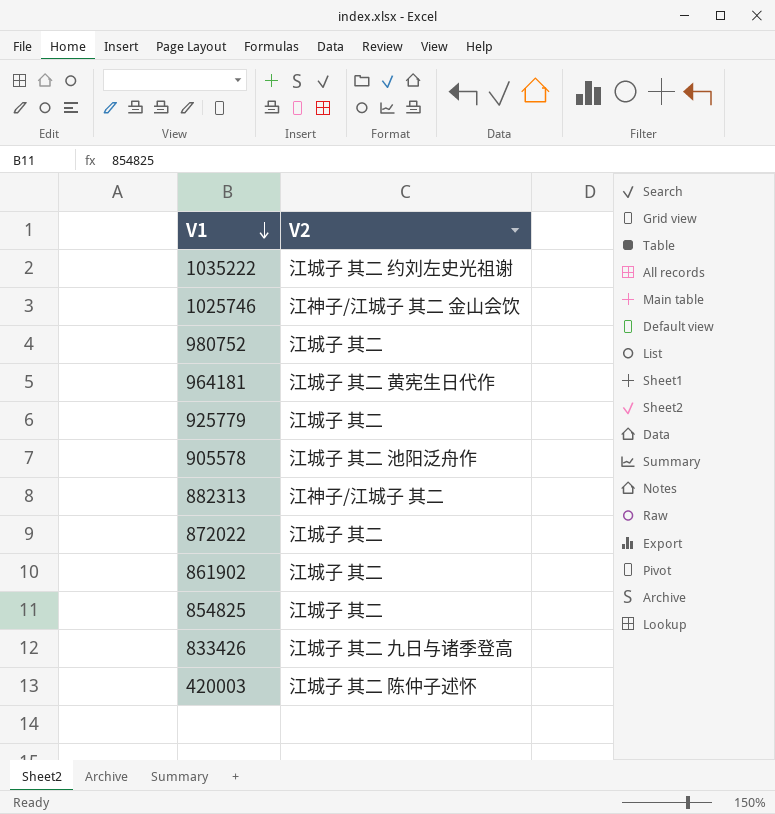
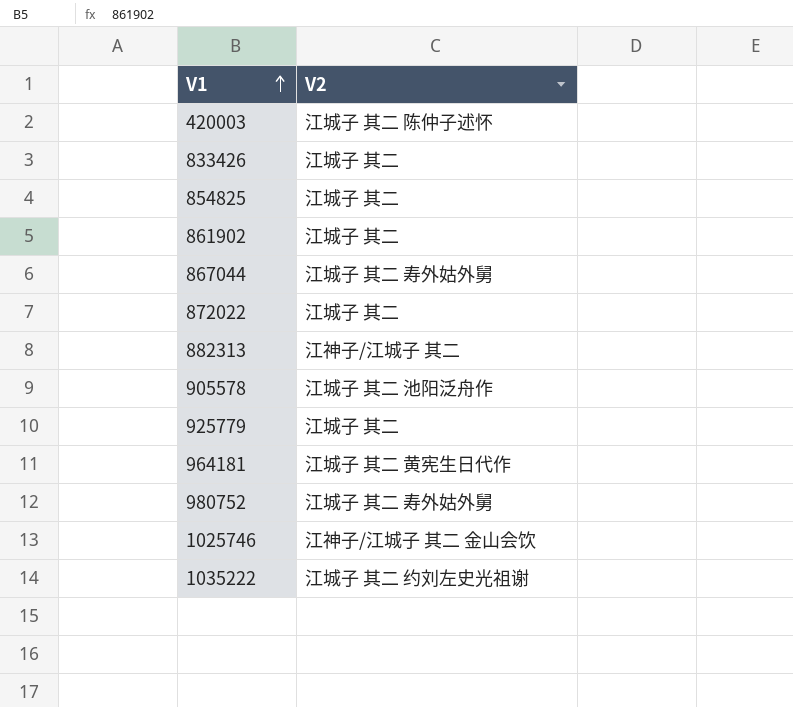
row order: V1 descending -> V1 ascending
833426 | V2: 江城子 其二 九日与诸季登高 -> 江城子 其二
row 867044: none -> 江城子 其二 寿外姑外舅
980752 | V2: 江城子 其二 -> 江城子 其二 寿外姑外舅

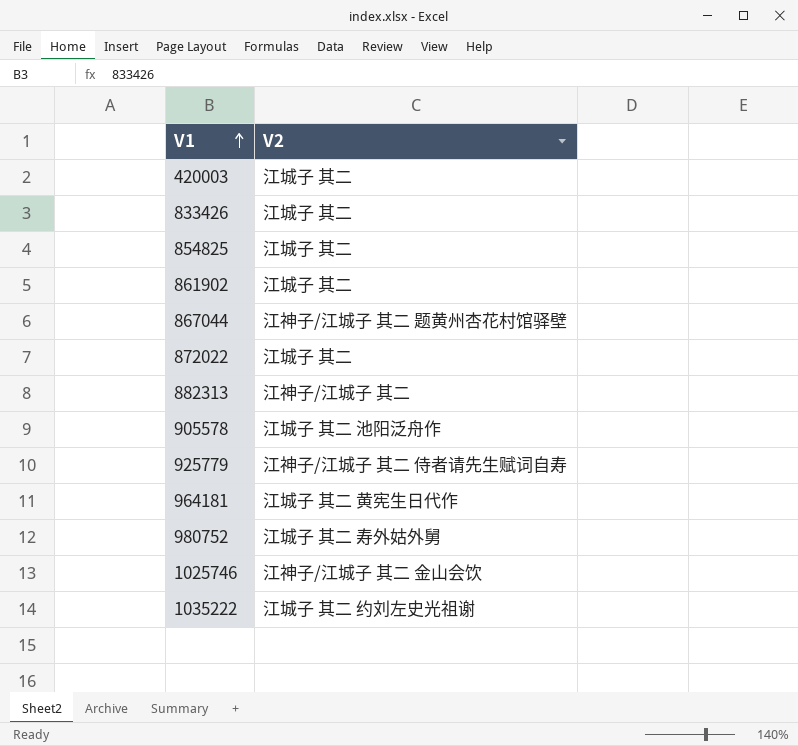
420003 | V2: 江城子 其二 陈仲子述怀 -> 江城子 其二
867044 | V2: 江城子 其二 寿外姑外舅 -> 江神子/江城子 其二 题黄州杏花村馆驿壁
925779 | V2: 江城子 其二 -> 江神子/江城子 其二 侍者请先生赋词自寿

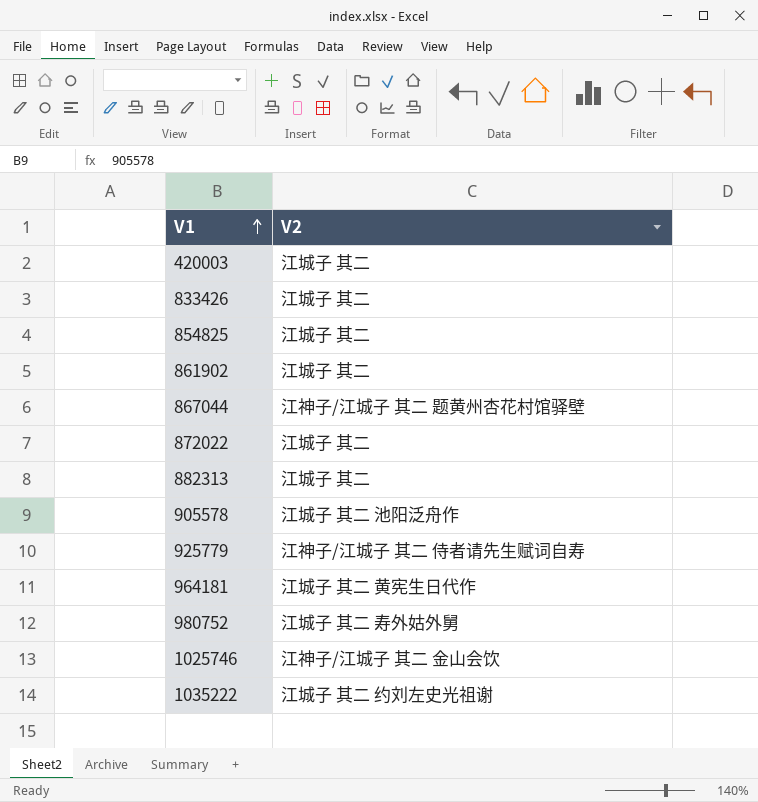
882313 | V2: 江神子/江城子 其二 -> 江城子 其二

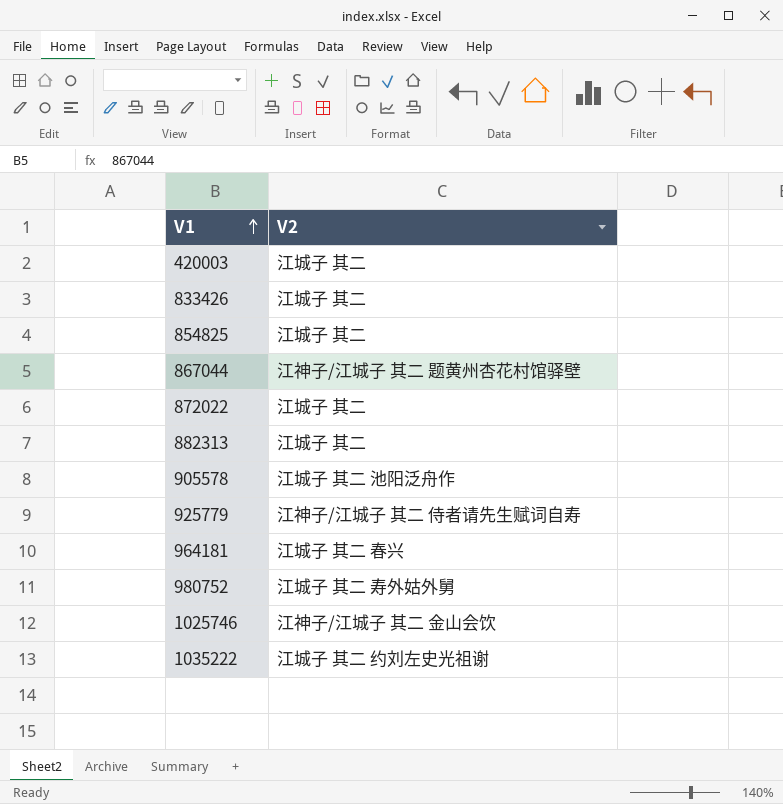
row 861902: 江城子 其二 -> none
964181 | V2: 江城子 其二 黄宪生日代作 -> 江城子 其二 春兴

